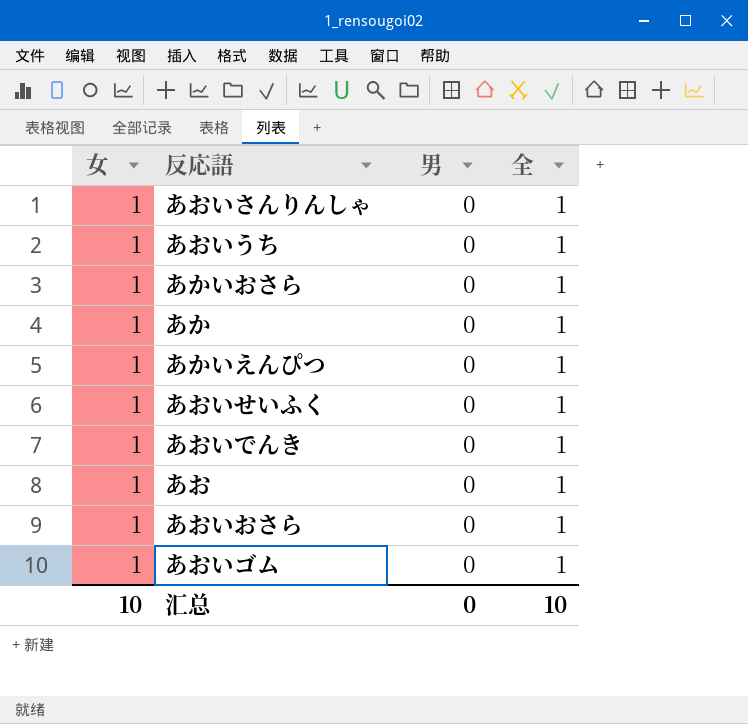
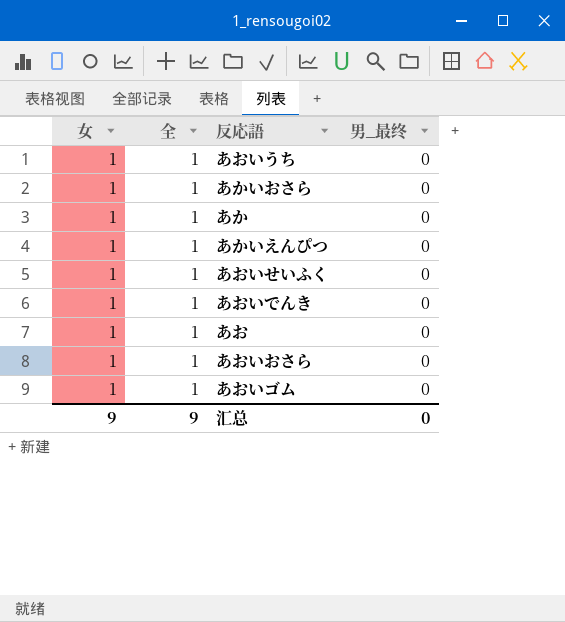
column 全 | position: 4 -> 2
column name: 男 -> 男_最终
row あおいさんりんしゃ: 1 | 0 | 1 -> none
汇总 | 女: 10 -> 9
汇总 | 全: 10 -> 9

